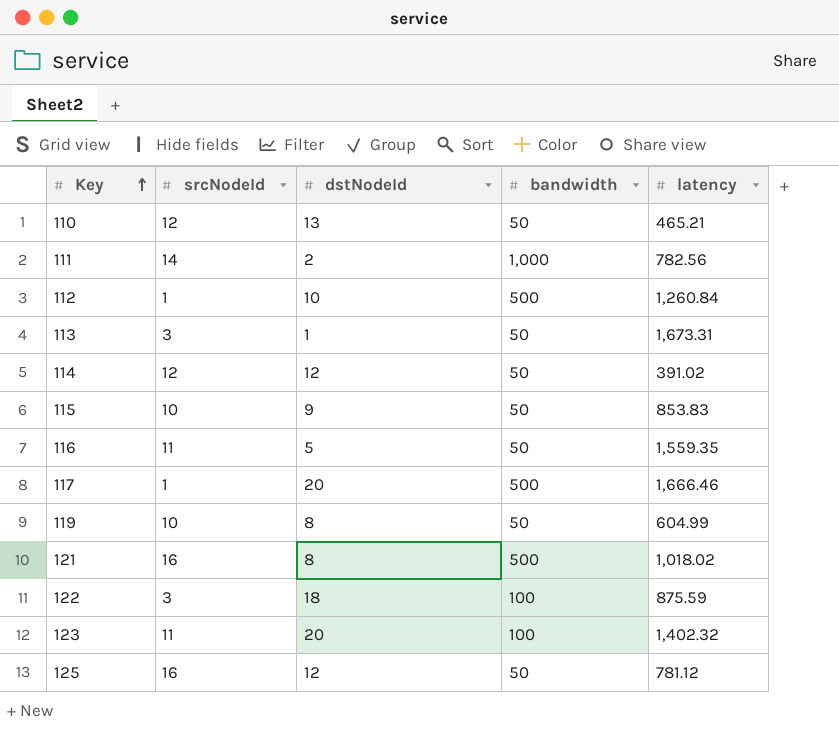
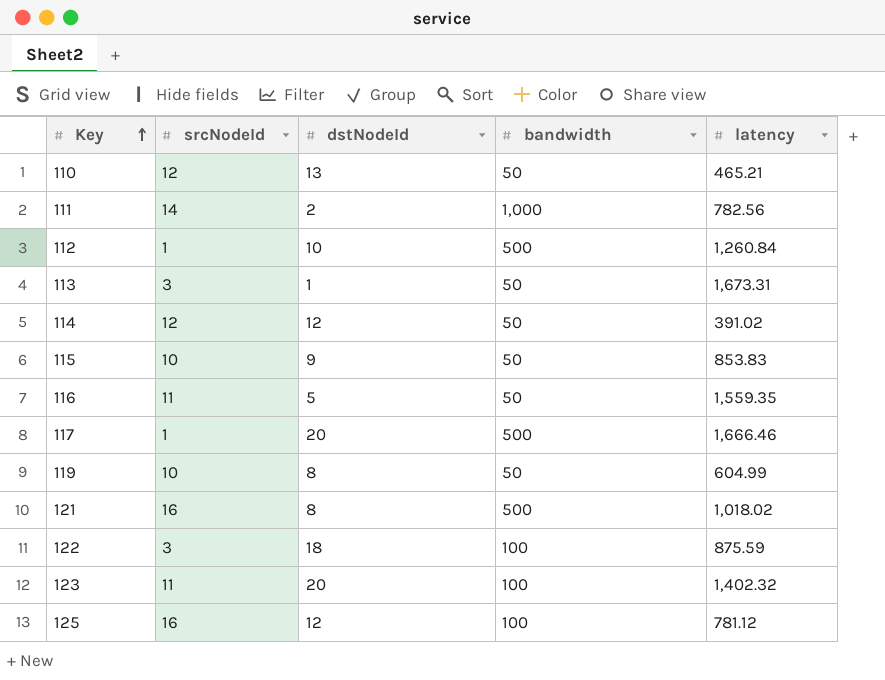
125 | bandwidth: 50 -> 100

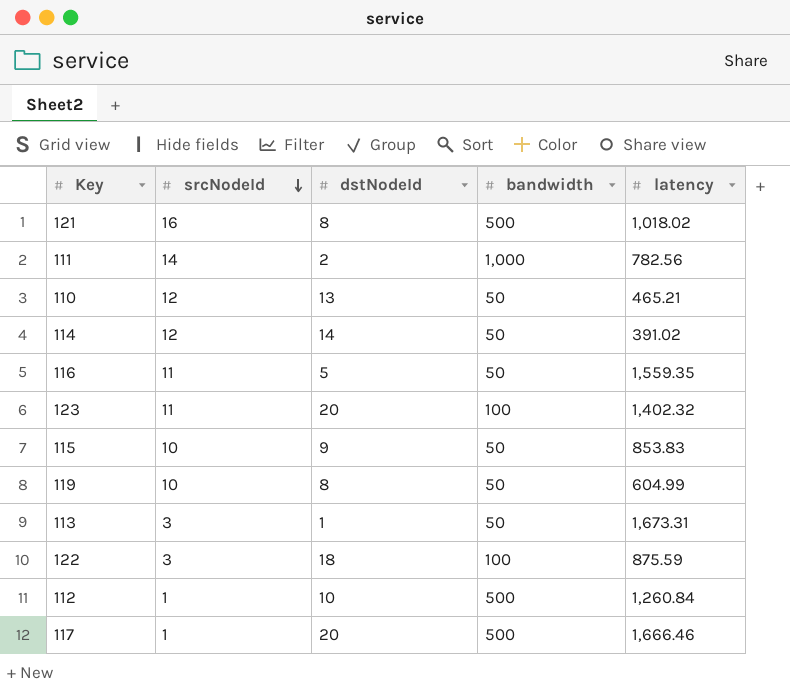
row order: Key ascending -> srcNodeId descending
row 125: 16 | 12 | 100 | 781.12 -> none
114 | dstNodeId: 12 -> 14

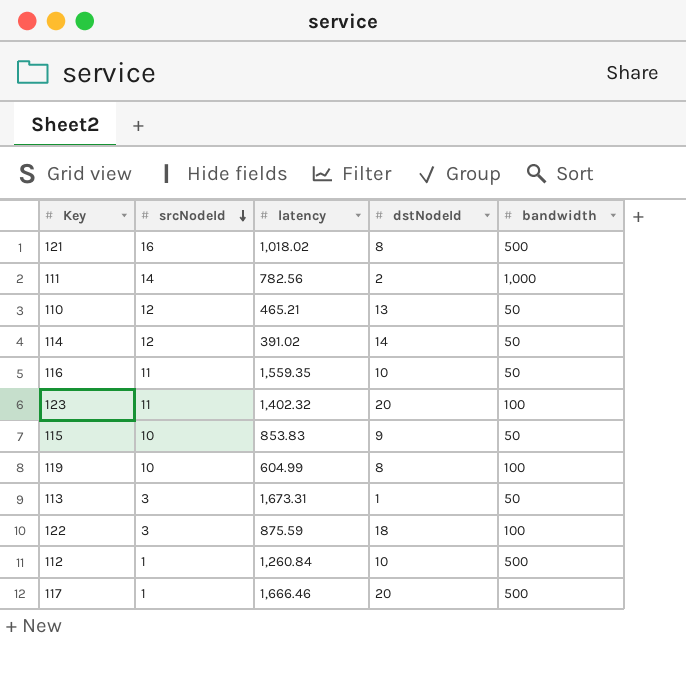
column latency | position: 5 -> 3
116 | dstNodeId: 5 -> 10
119 | bandwidth: 50 -> 100

